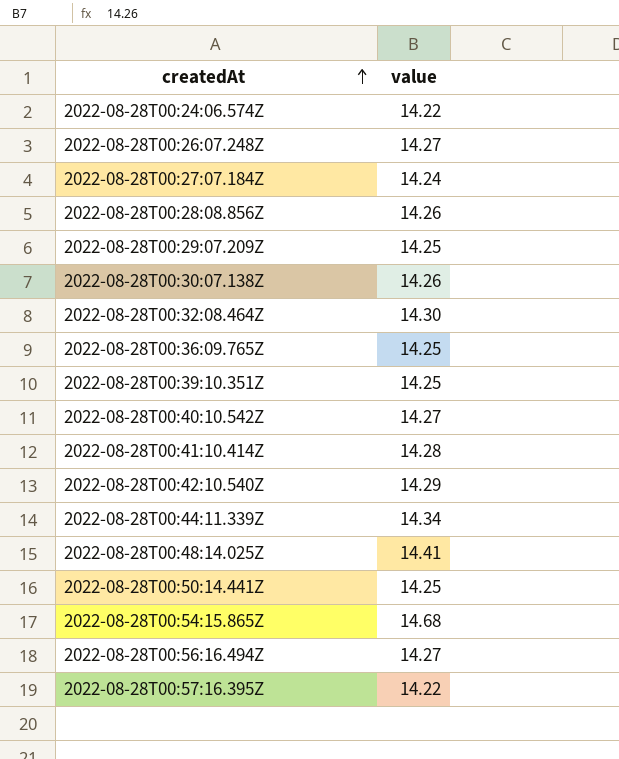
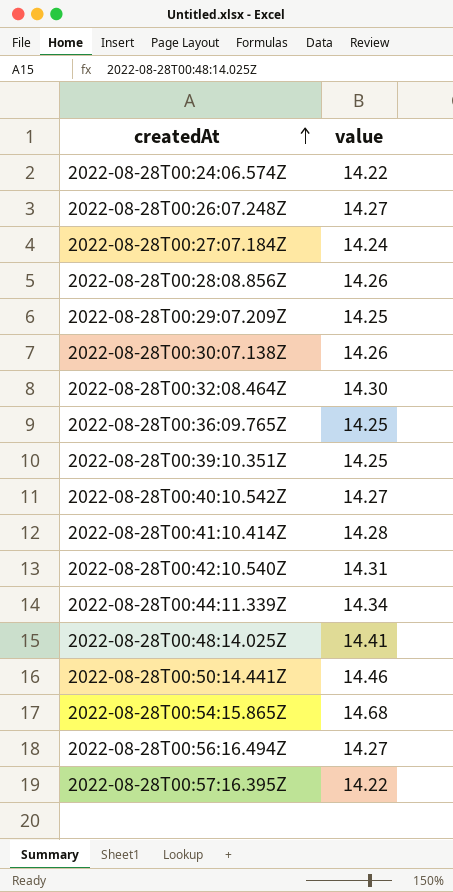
2022-08-28T00:42:10.540Z | value: 14.29 -> 14.31
2022-08-28T00:50:14.441Z | value: 14.25 -> 14.46

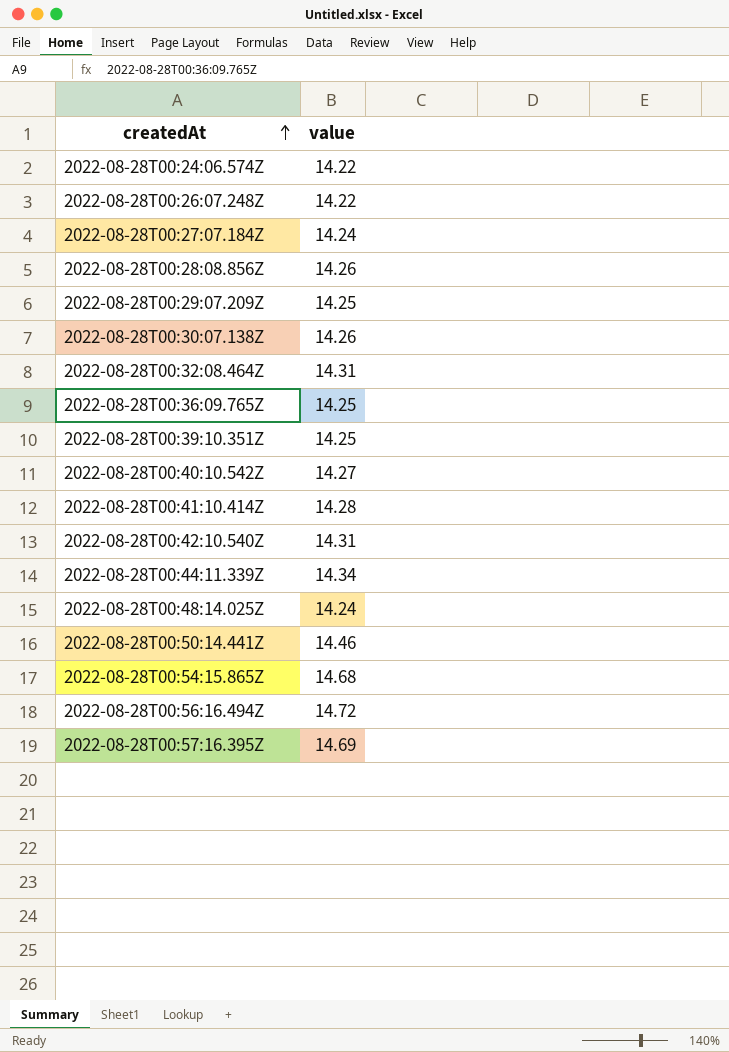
2022-08-28T00:26:07.248Z | value: 14.27 -> 14.22
2022-08-28T00:32:08.464Z | value: 14.30 -> 14.31
2022-08-28T00:48:14.025Z | value: 14.41 -> 14.24
2022-08-28T00:56:16.494Z | value: 14.27 -> 14.72
2022-08-28T00:57:16.395Z | value: 14.22 -> 14.69

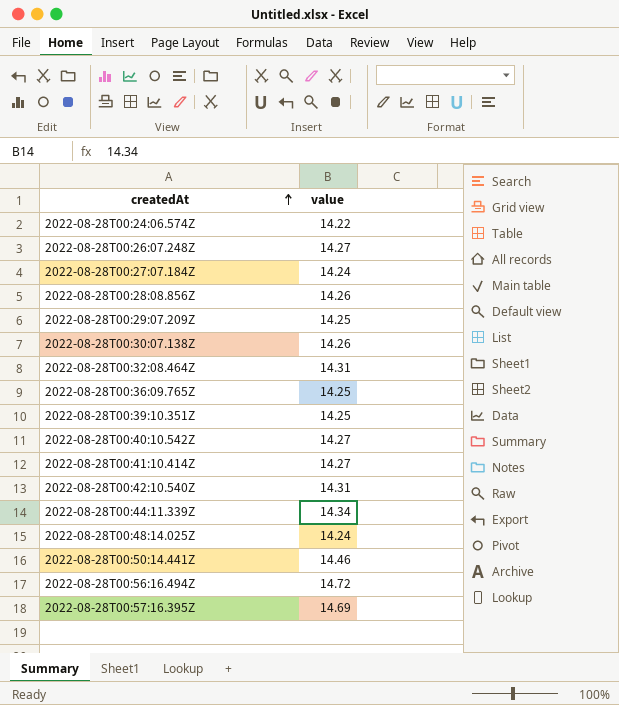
row 2022-08-28T00:54:15.865Z: 14.68 -> none
2022-08-28T00:26:07.248Z | value: 14.22 -> 14.27
2022-08-28T00:41:10.414Z | value: 14.28 -> 14.27

